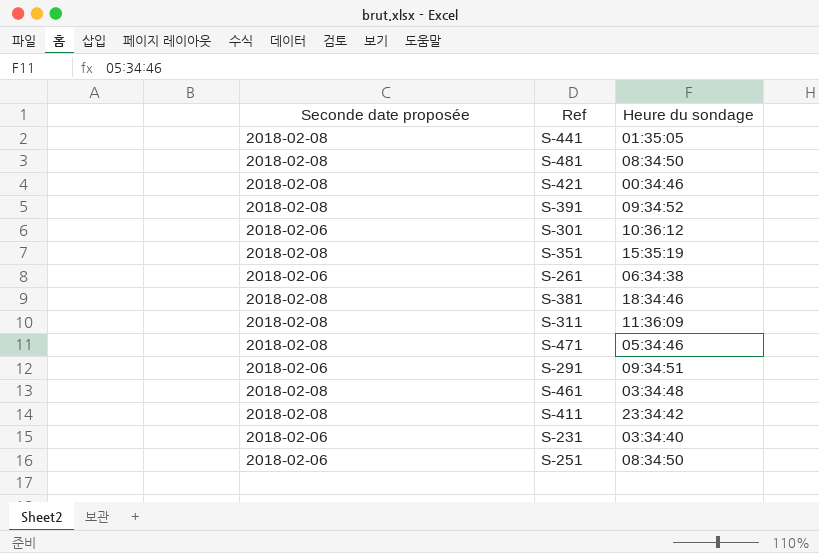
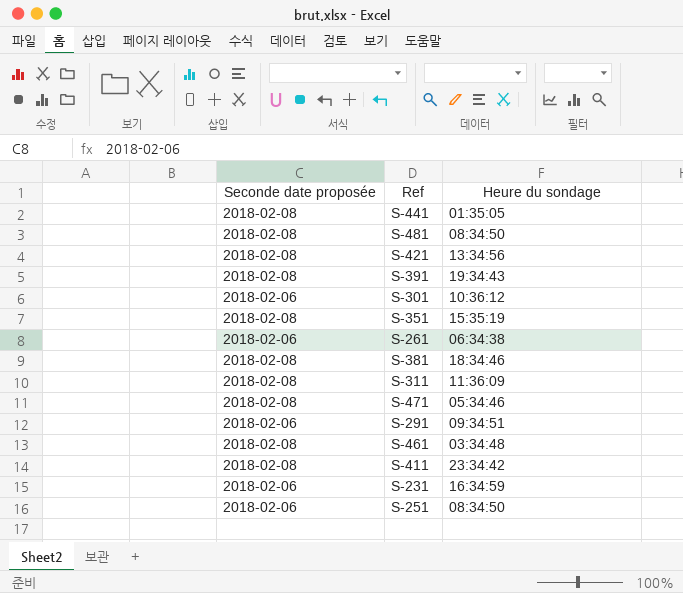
S-421 | Heure du sondage: 00:34:46 -> 13:34:56
S-391 | Heure du sondage: 09:34:52 -> 19:34:43
S-231 | Heure du sondage: 03:34:40 -> 16:34:59

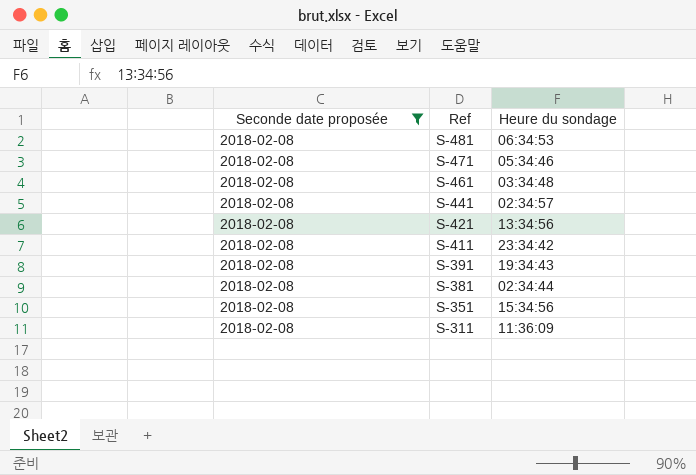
filter: none -> Seconde date proposée = 2018-02-08
row order: none -> Ref descending
S-481 | Heure du sondage: 08:34:50 -> 06:34:53
S-441 | Heure du sondage: 01:35:05 -> 02:34:57
S-381 | Heure du sondage: 18:34:46 -> 02:34:44
S-351 | Heure du sondage: 15:35:19 -> 15:34:56

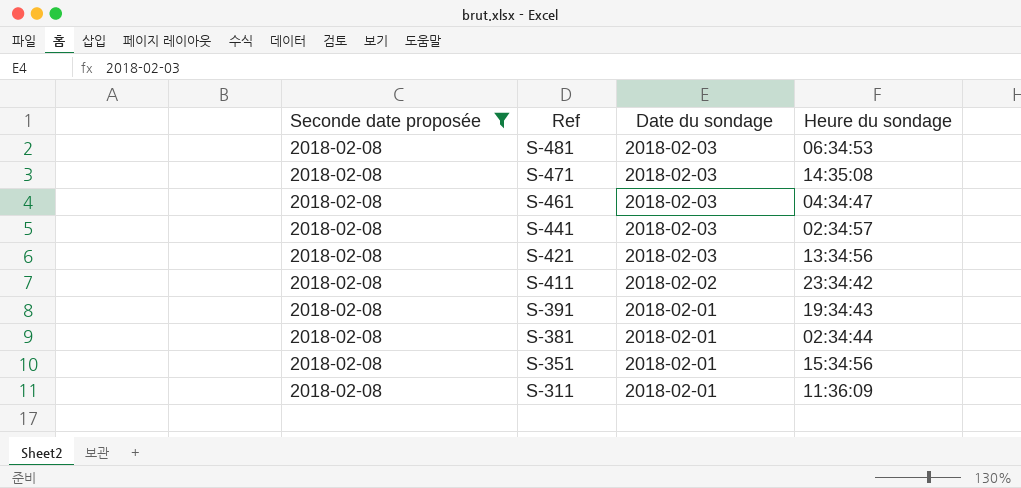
column Date du sondage | position: none -> 3
S-471 | Heure du sondage: 05:34:46 -> 14:35:08
S-461 | Heure du sondage: 03:34:48 -> 04:34:47

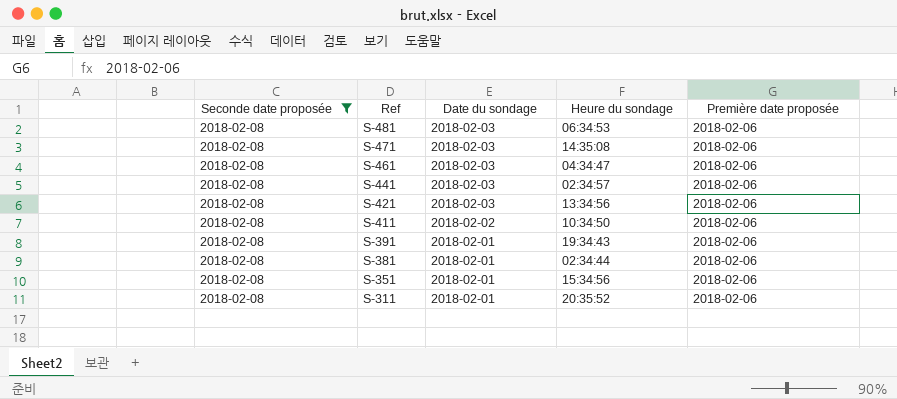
column Première date proposée | position: none -> 5
S-411 | Heure du sondage: 23:34:42 -> 10:34:50
S-311 | Heure du sondage: 11:36:09 -> 20:35:52

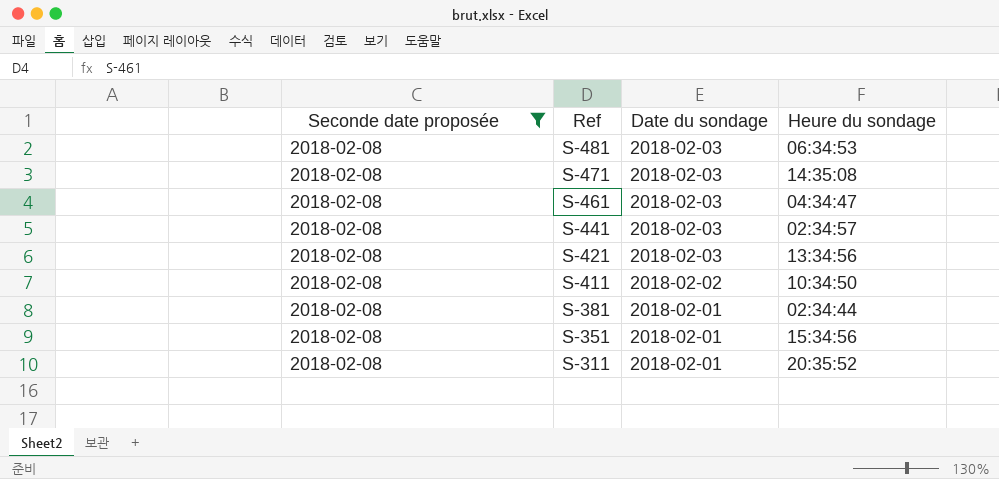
column Première date proposée | position: 5 -> none
row S-391: 2018-02-08 | 2018-02-01 | 19:34:43 | 2018-02-06 -> none

